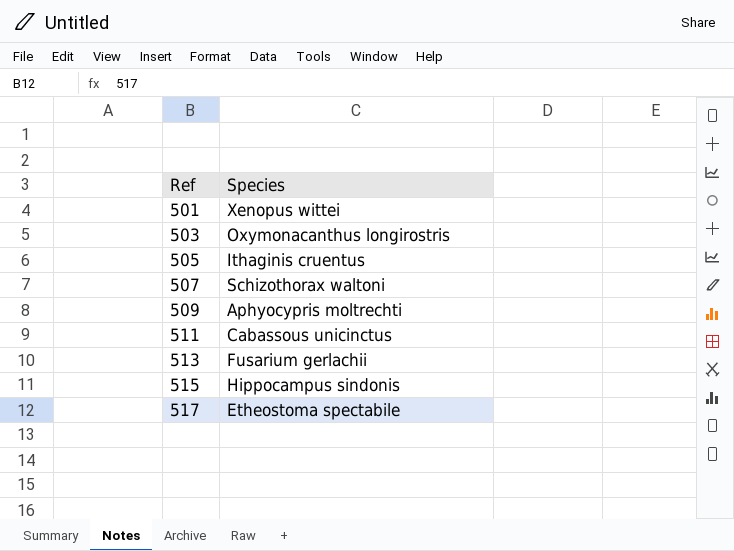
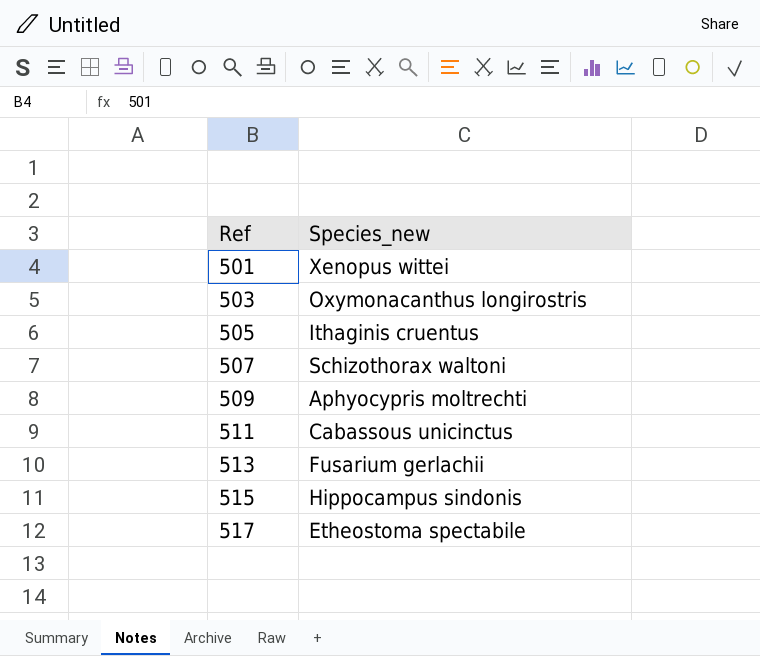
column name: Species -> Species_new

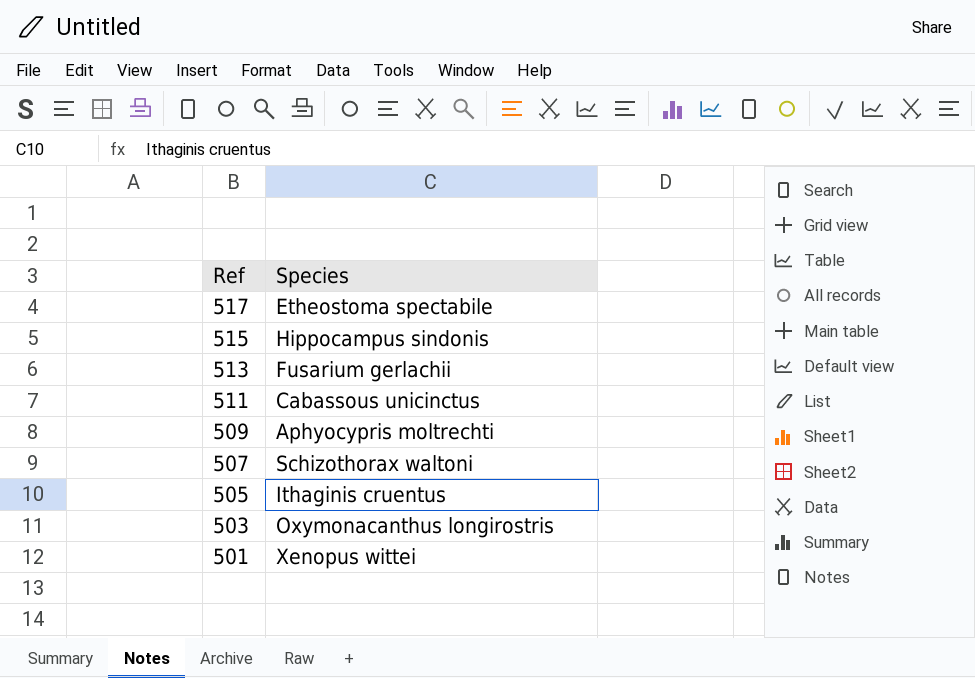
row order: Ref ascending -> Ref descending
column name: Species_new -> Species

